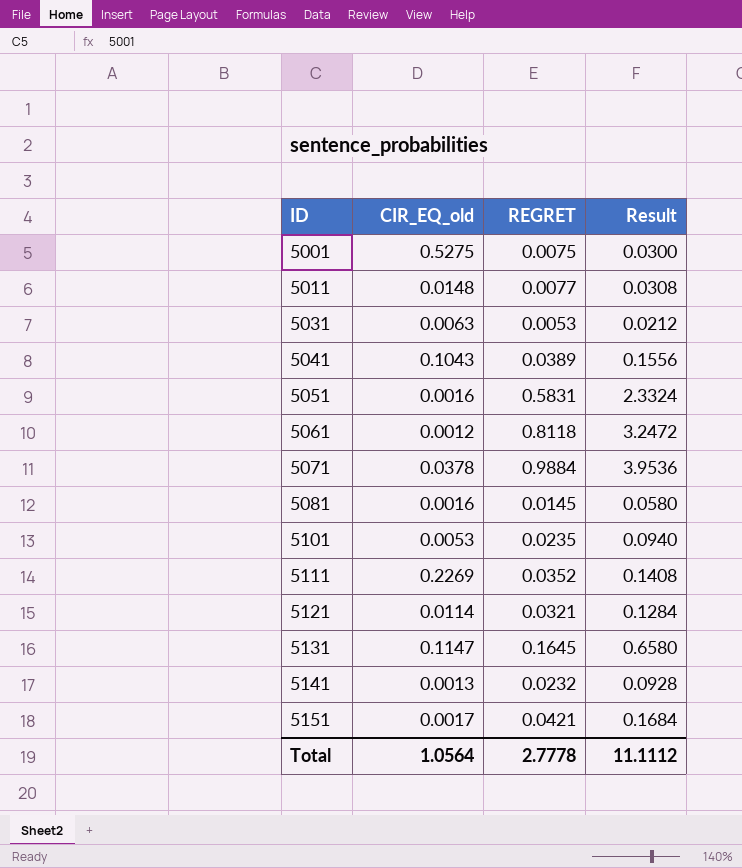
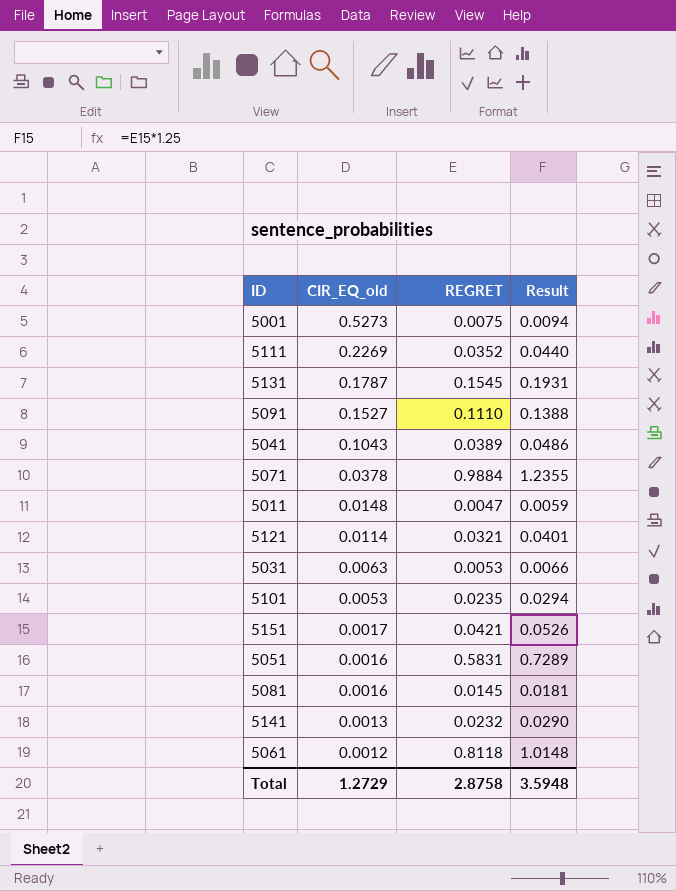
row order: ID ascending -> CIR_EQ_old descending
column Result | formula: [REGRET] * 4 -> [REGRET] * 1.25
5001 | CIR_EQ_old: 0.5275 -> 0.5273
5131 | CIR_EQ_old: 0.1147 -> 0.1787
5131 | REGRET: 0.1645 -> 0.1545
row 5091: none -> 0.1527 | 0.1110 | 0.1388
5011 | REGRET: 0.0077 -> 0.0047
Total | CIR_EQ_old: 1.0564 -> 1.2729
Total | REGRET: 2.7778 -> 2.8758
Total | Result: 11.1112 -> 3.5948

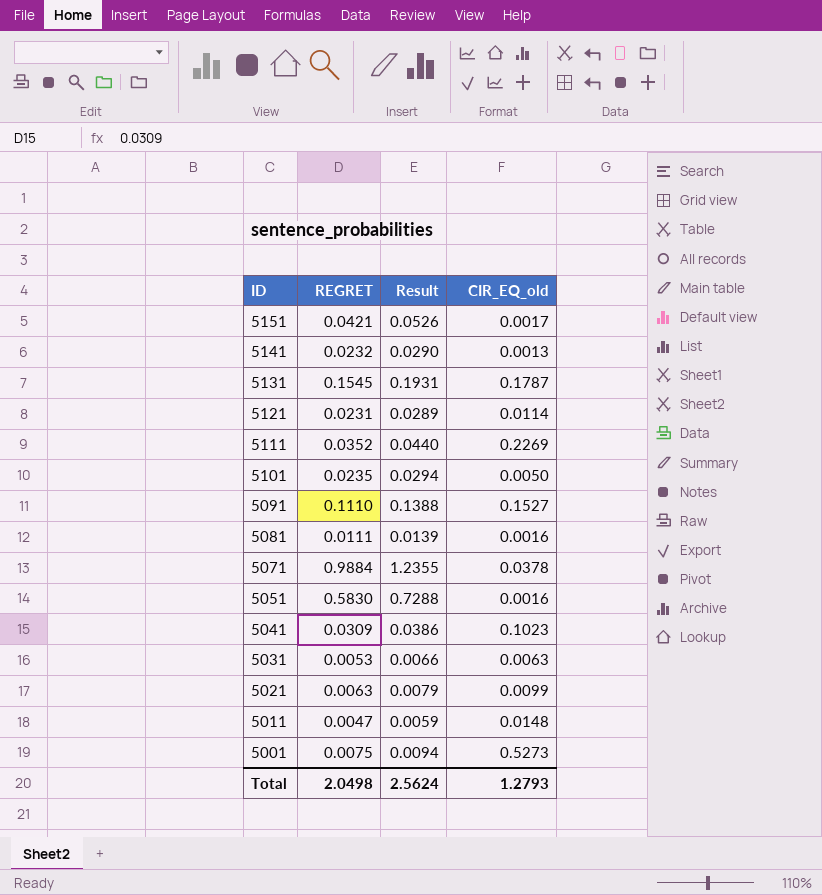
row order: CIR_EQ_old descending -> ID descending
column CIR_EQ_old | position: 2 -> 4
row 5061: 0.0012 | 0.8118 | 1.0148 -> none
5121 | REGRET: 0.0321 -> 0.0231
5121 | Result: 0.0401 -> 0.0289
5101 | CIR_EQ_old: 0.0053 -> 0.0050
5081 | REGRET: 0.0145 -> 0.0111
5081 | Result: 0.0181 -> 0.0139
5051 | REGRET: 0.5831 -> 0.5830
5051 | Result: 0.7289 -> 0.7288
5041 | REGRET: 0.0389 -> 0.0309
5041 | Result: 0.0486 -> 0.0386
5041 | CIR_EQ_old: 0.1043 -> 0.1023
row 5021: none -> 0.0063 | 0.0079 | 0.0099
Total | REGRET: 2.8758 -> 2.0498
Total | Result: 3.5948 -> 2.5624
Total | CIR_EQ_old: 1.2729 -> 1.2793

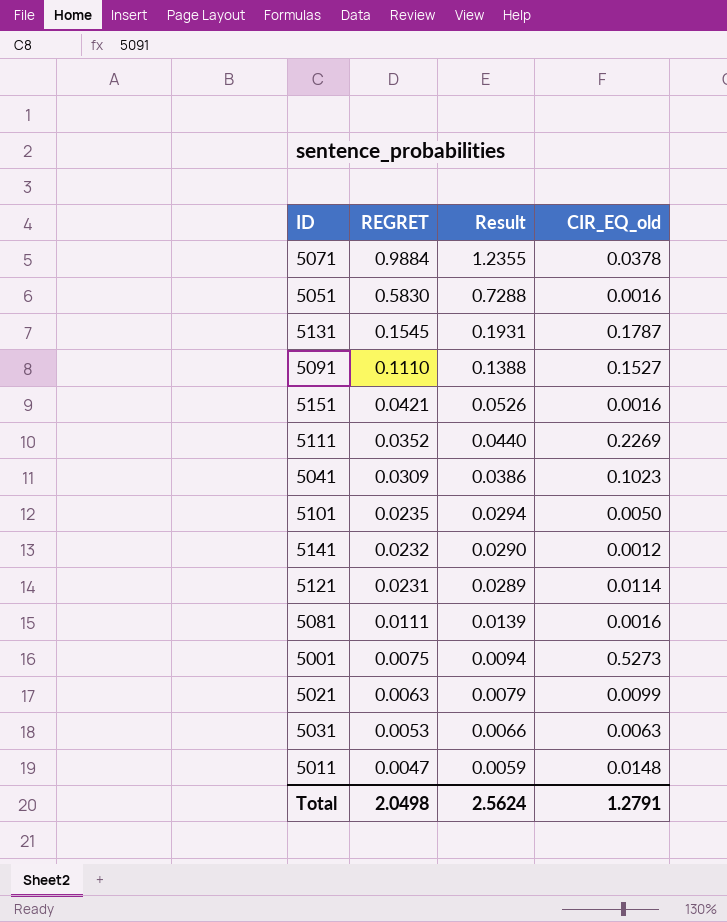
row order: ID descending -> REGRET descending
5151 | CIR_EQ_old: 0.0017 -> 0.0016
5141 | CIR_EQ_old: 0.0013 -> 0.0012
Total | CIR_EQ_old: 1.2793 -> 1.2791

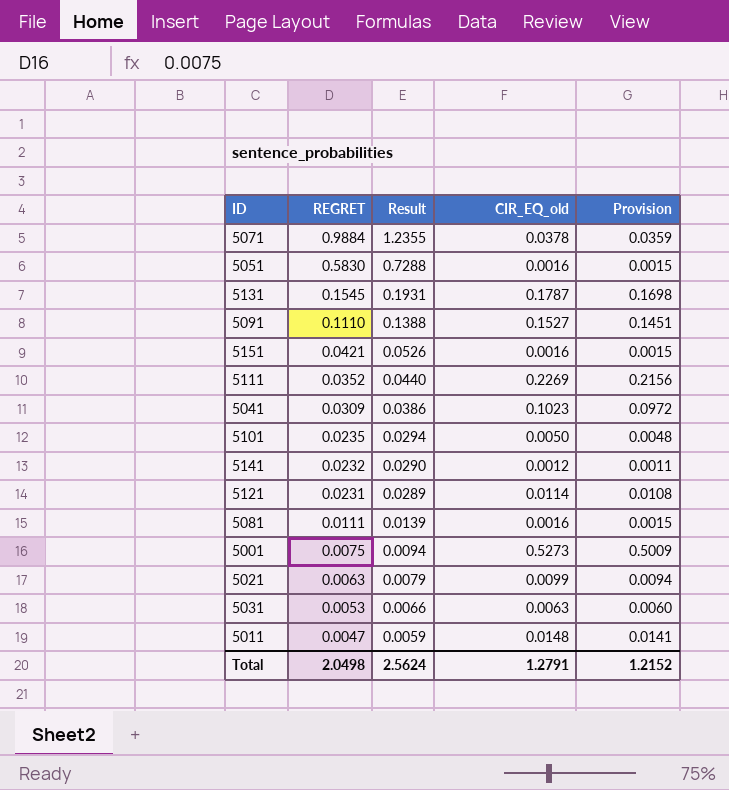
column Provision | formula: none -> [CIR_EQ_old] * 0.95

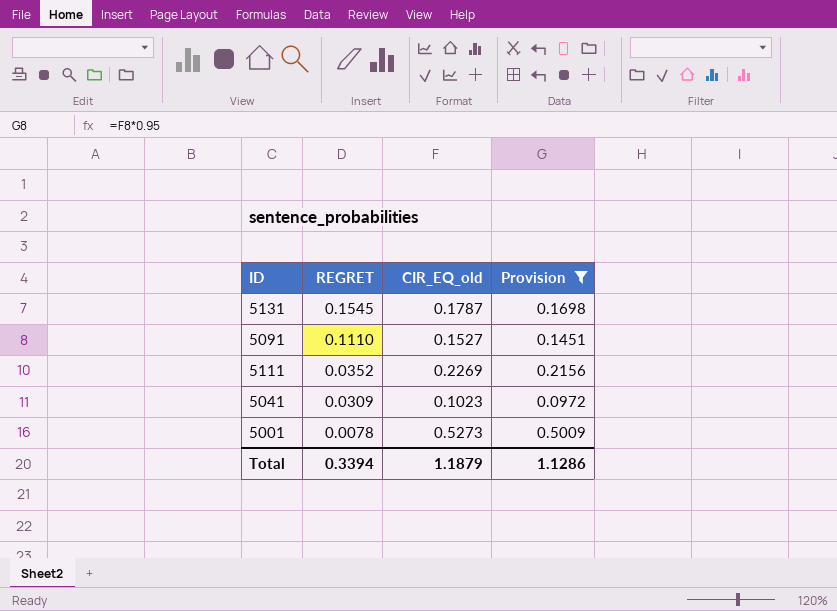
filter: none -> Provision >= 0.0972
column Result | formula: [REGRET] * 1.25 -> none
5001 | REGRET: 0.0075 -> 0.0078
Total | REGRET: 2.0498 -> 0.3394
Total | CIR_EQ_old: 1.2791 -> 1.1879
Total | Provision: 1.2152 -> 1.1286

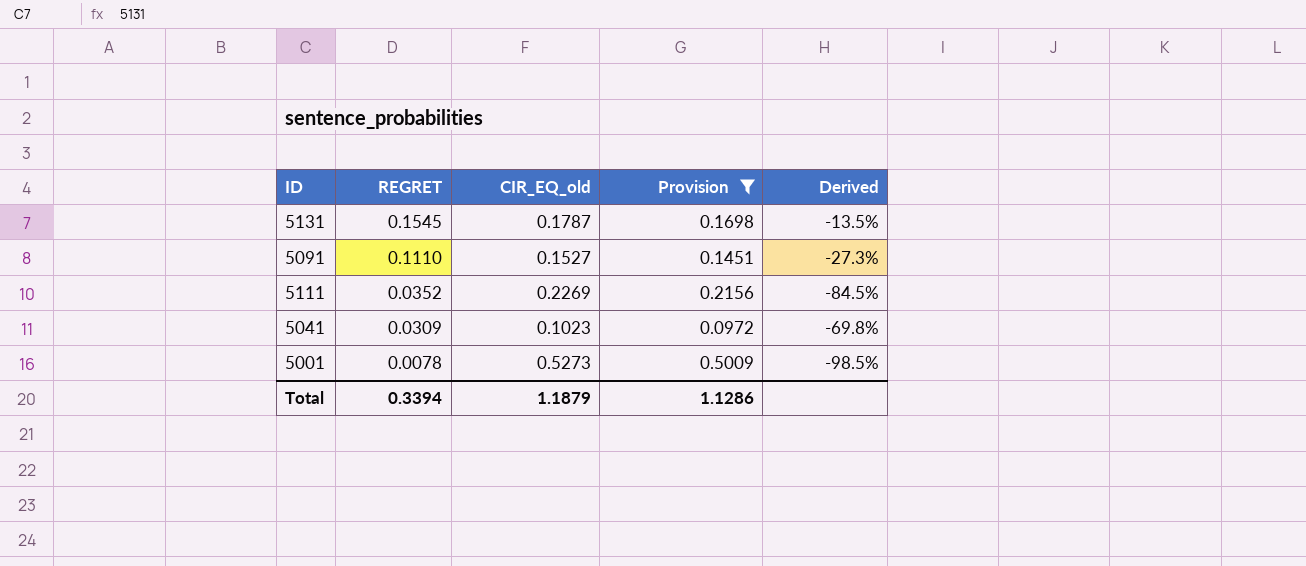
column Derived | formula: none -> ([REGRET] - [CIR_EQ_old]) / [CIR_EQ_old]

